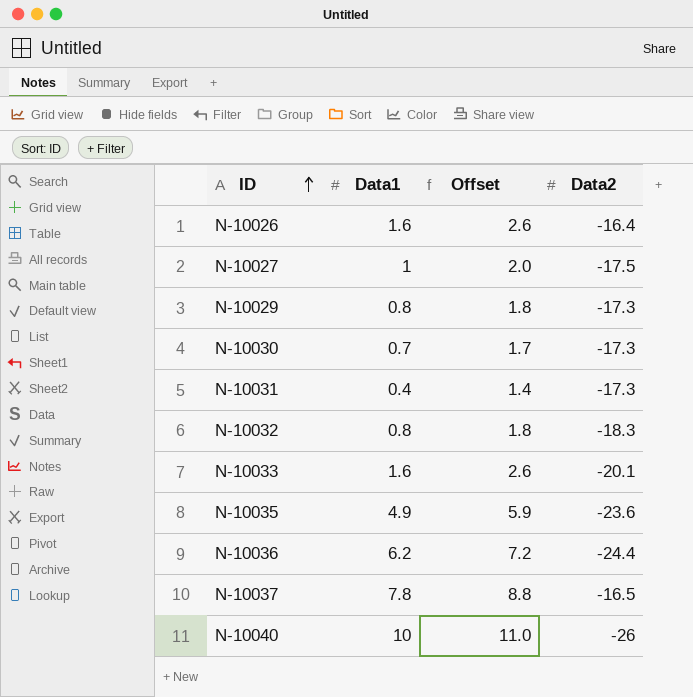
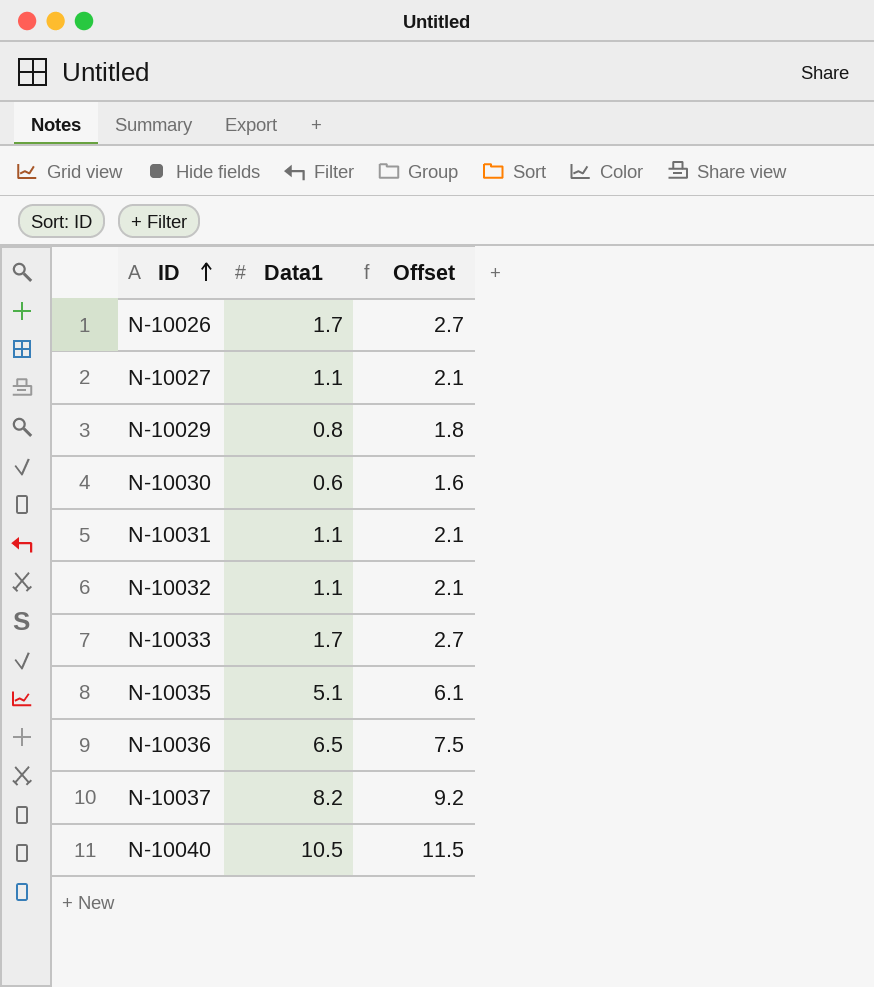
column Data2 | position: 4 -> none
N-10026 | Data1: 1.6 -> 1.7
N-10026 | Offset: 2.6 -> 2.7
N-10027 | Data1: 1 -> 1.1
N-10027 | Offset: 2.0 -> 2.1
N-10030 | Data1: 0.7 -> 0.6
N-10030 | Offset: 1.7 -> 1.6
N-10031 | Data1: 0.4 -> 1.1
N-10031 | Offset: 1.4 -> 2.1
N-10032 | Data1: 0.8 -> 1.1
N-10032 | Offset: 1.8 -> 2.1
N-10033 | Data1: 1.6 -> 1.7
N-10033 | Offset: 2.6 -> 2.7
N-10035 | Data1: 4.9 -> 5.1
N-10035 | Offset: 5.9 -> 6.1
N-10036 | Data1: 6.2 -> 6.5
N-10036 | Offset: 7.2 -> 7.5
N-10037 | Data1: 7.8 -> 8.2
N-10037 | Offset: 8.8 -> 9.2
N-10040 | Data1: 10 -> 10.5
N-10040 | Offset: 11.0 -> 11.5

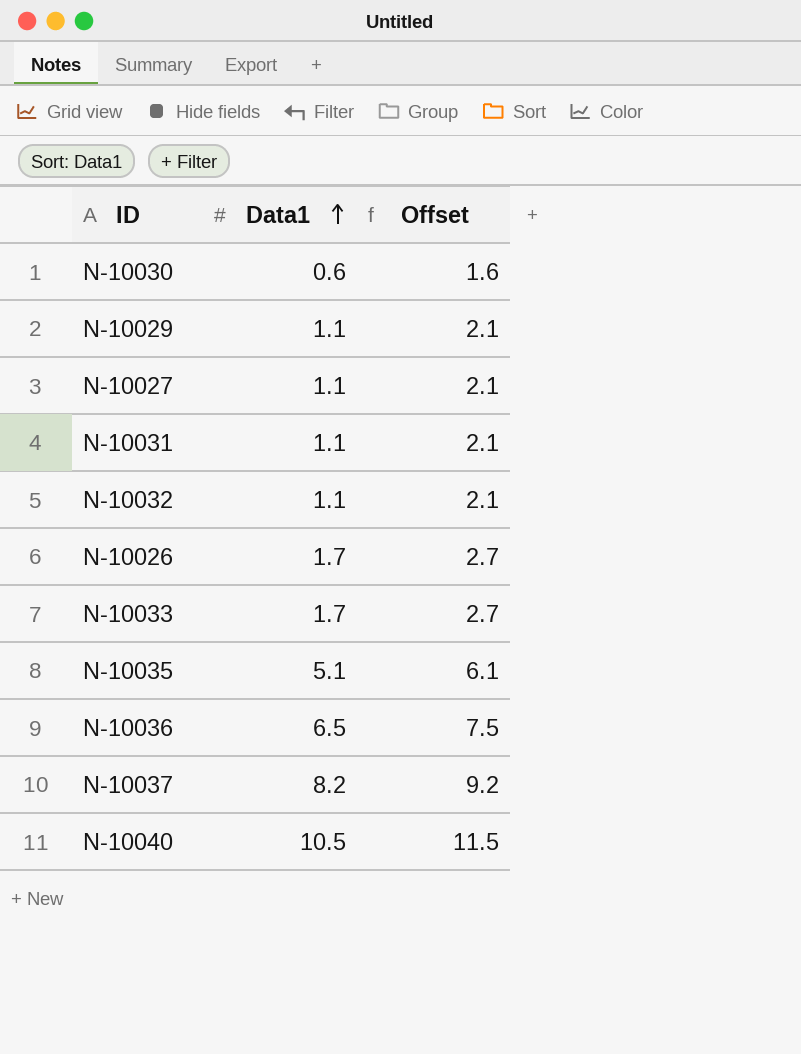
row order: ID ascending -> Data1 ascending
N-10029 | Data1: 0.8 -> 1.1
N-10029 | Offset: 1.8 -> 2.1

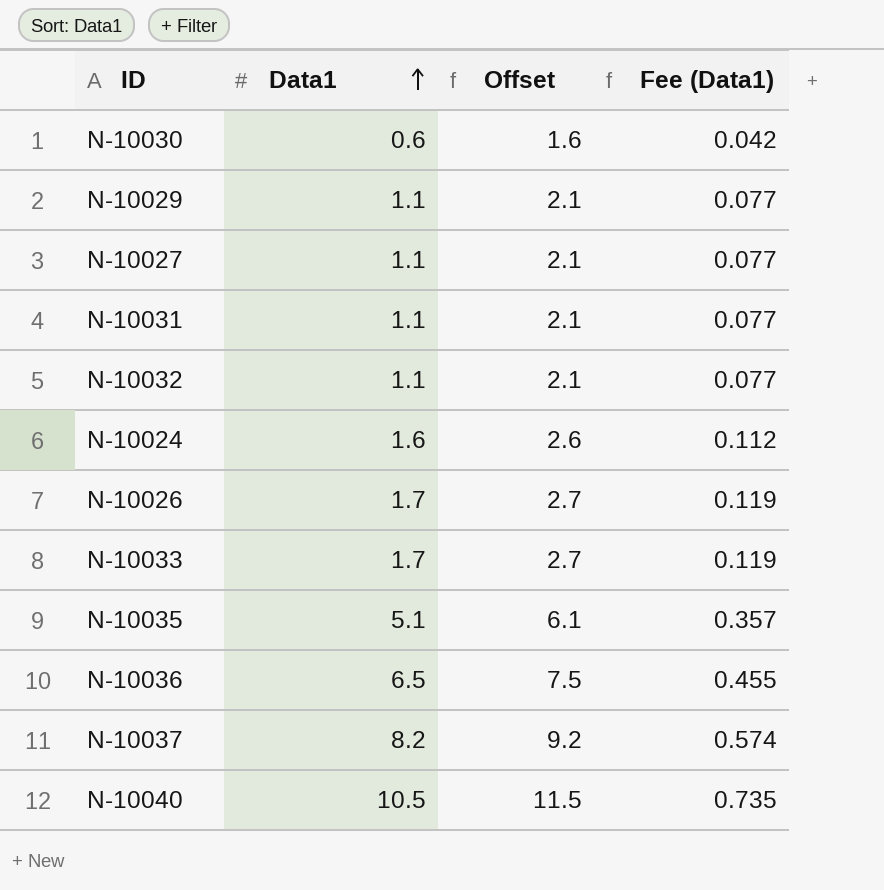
column Fee (Data1) | formula: none -> [Data1] * 0.07
row N-10024: none -> 1.6 | 2.6 | 0.112

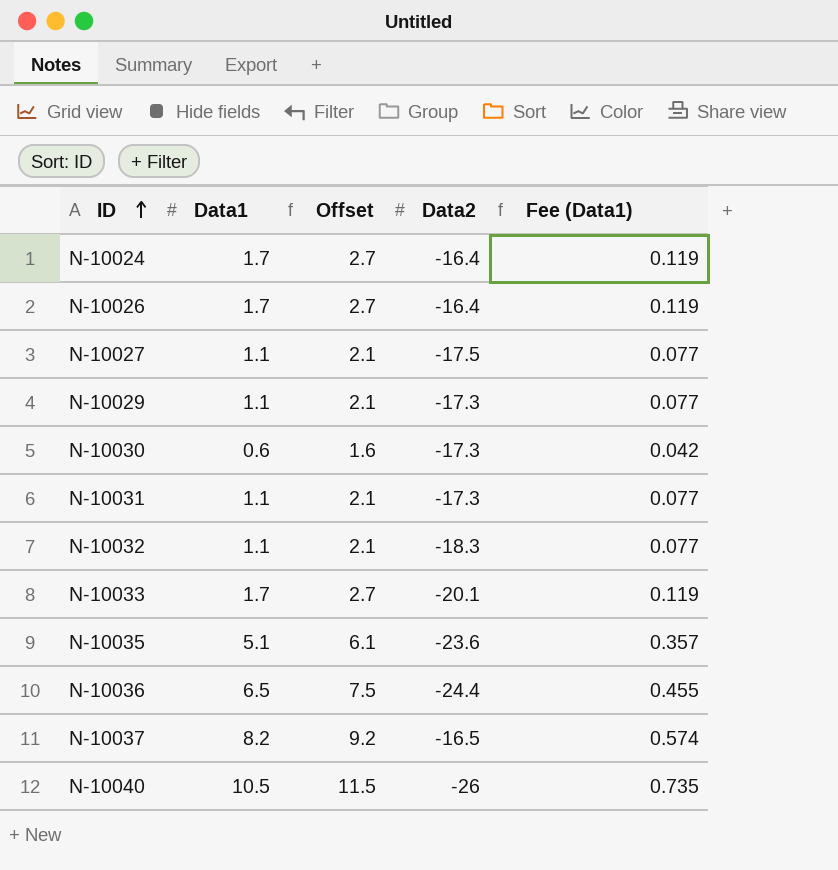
row order: Data1 ascending -> ID ascending
column Data2 | position: none -> 4
N-10024 | Data1: 1.6 -> 1.7
N-10024 | Offset: 2.6 -> 2.7
N-10024 | Fee (Data1): 0.112 -> 0.119

